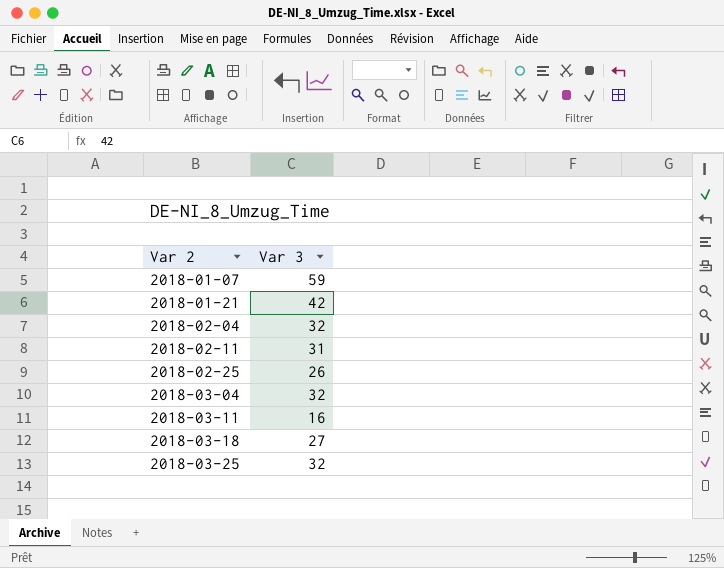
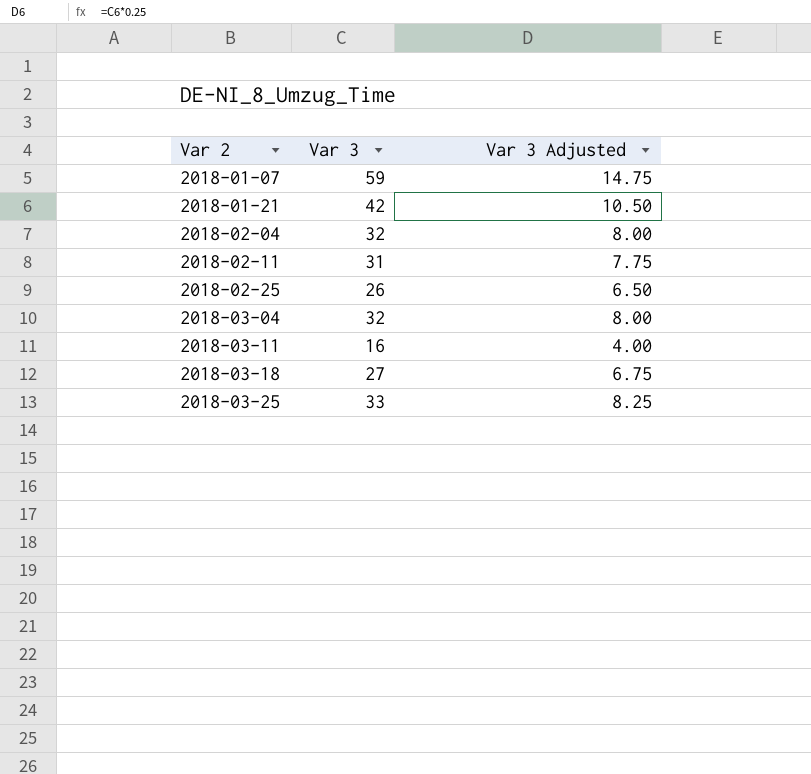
column Var 3 Adjusted | formula: none -> [Var 3] * 0.25
2018-03-25 | Var 3: 32 -> 33

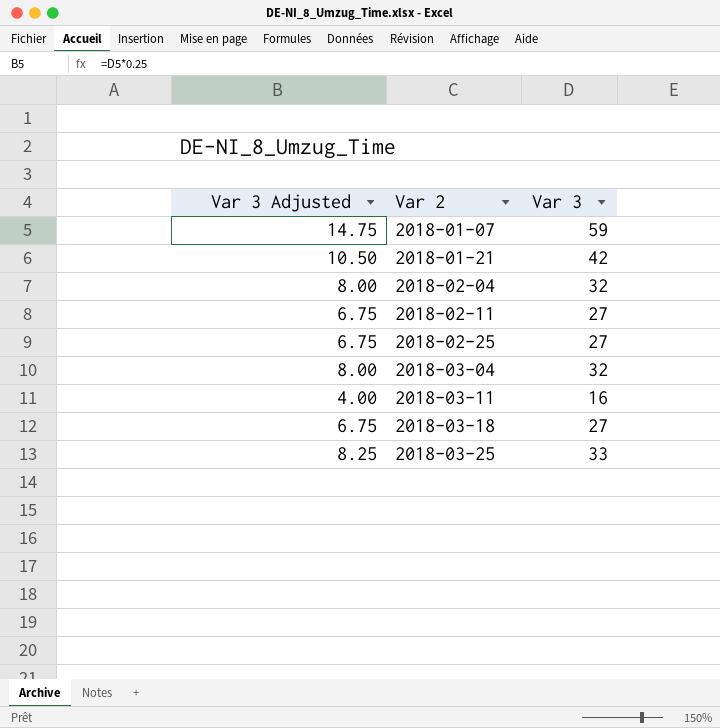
column Var 3 Adjusted | position: 3 -> 1
2018-02-11 | Var 3 Adjusted: 7.75 -> 6.75
2018-02-11 | Var 3: 31 -> 27
2018-02-25 | Var 3 Adjusted: 6.50 -> 6.75
2018-02-25 | Var 3: 26 -> 27

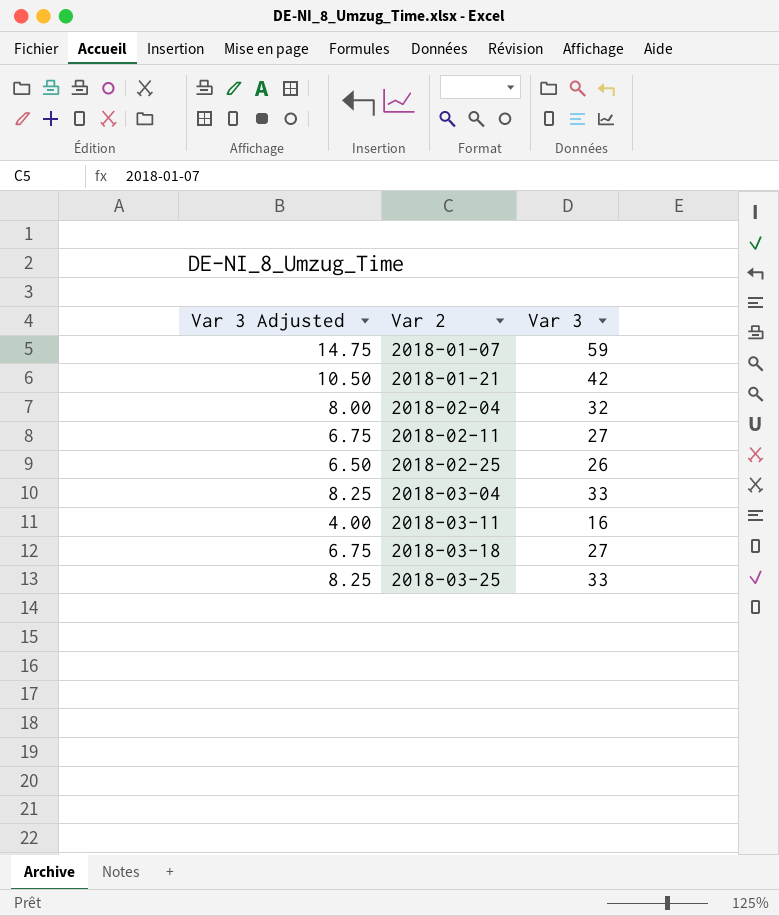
2018-02-25 | Var 3 Adjusted: 6.75 -> 6.50
2018-02-25 | Var 3: 27 -> 26
2018-03-04 | Var 3 Adjusted: 8.00 -> 8.25
2018-03-04 | Var 3: 32 -> 33

